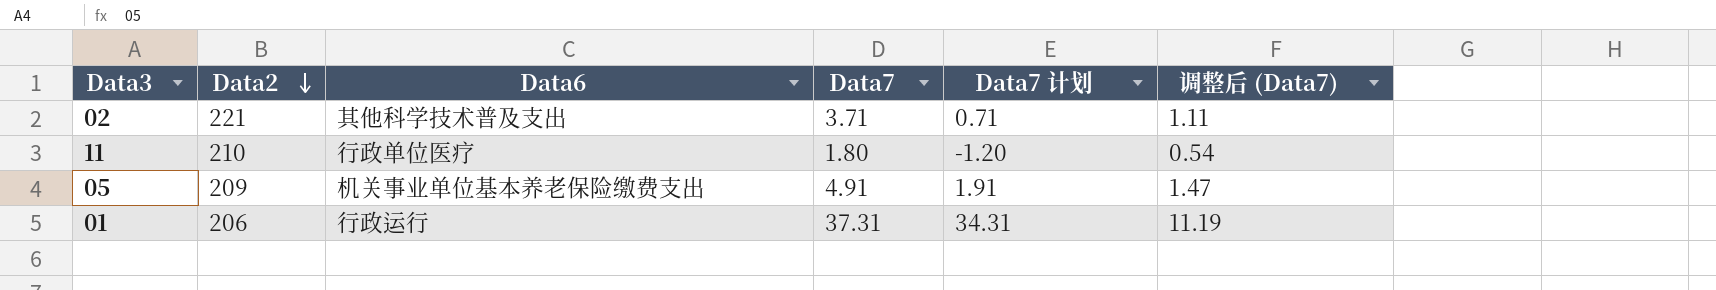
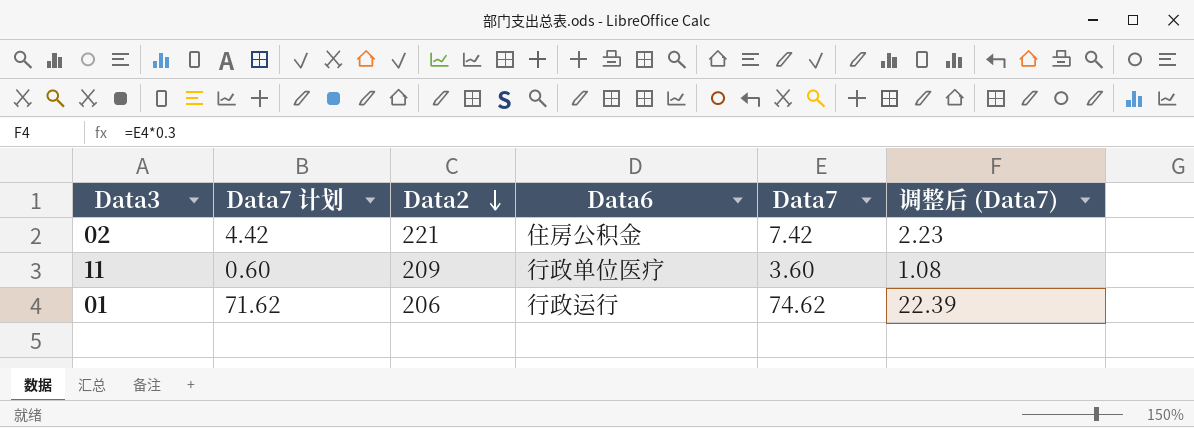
column Data7 计划 | position: 5 -> 2
row 05: 209 | 机关事业单位基本养老保险缴费支出 | 4.91 | 1.91 | 1.47 -> none
02 | Data7 计划: 0.71 -> 4.42
02 | Data6: 其他科学技术普及支出 -> 住房公积金
02 | Data7: 3.71 -> 7.42
02 | 调整后 (Data7): 1.11 -> 2.23
11 | Data7 计划: -1.20 -> 0.60
11 | Data2: 210 -> 209
11 | Data7: 1.80 -> 3.60
11 | 调整后 (Data7): 0.54 -> 1.08
01 | Data7 计划: 34.31 -> 71.62
01 | Data7: 37.31 -> 74.62
01 | 调整后 (Data7): 11.19 -> 22.39

